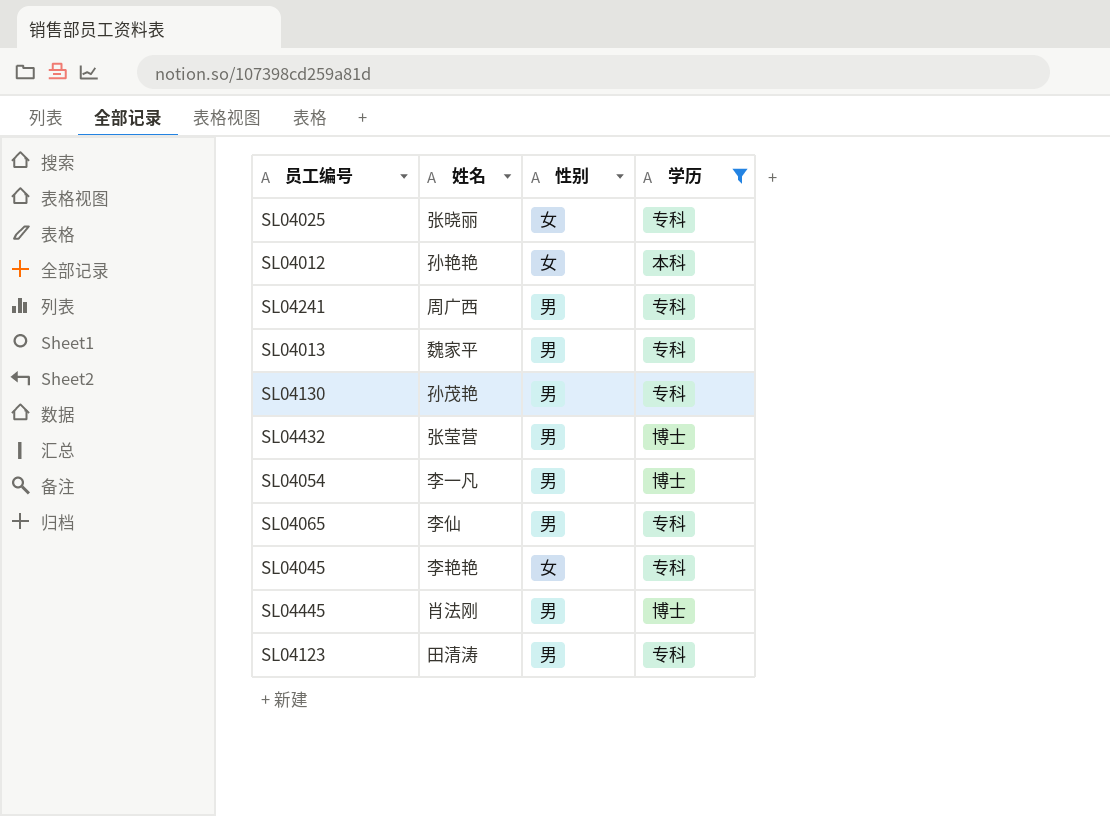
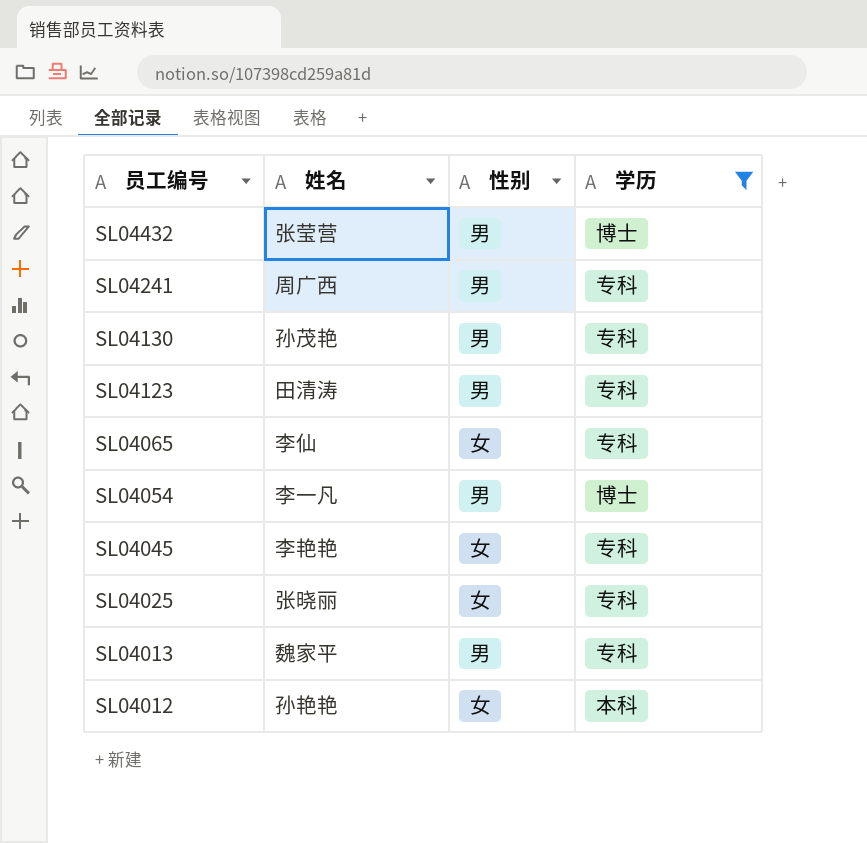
row order: none -> 员工编号 descending
row SL04445: 肖法刚 | 男 | 博士 -> none
SL04065 | 性别: 男 -> 女

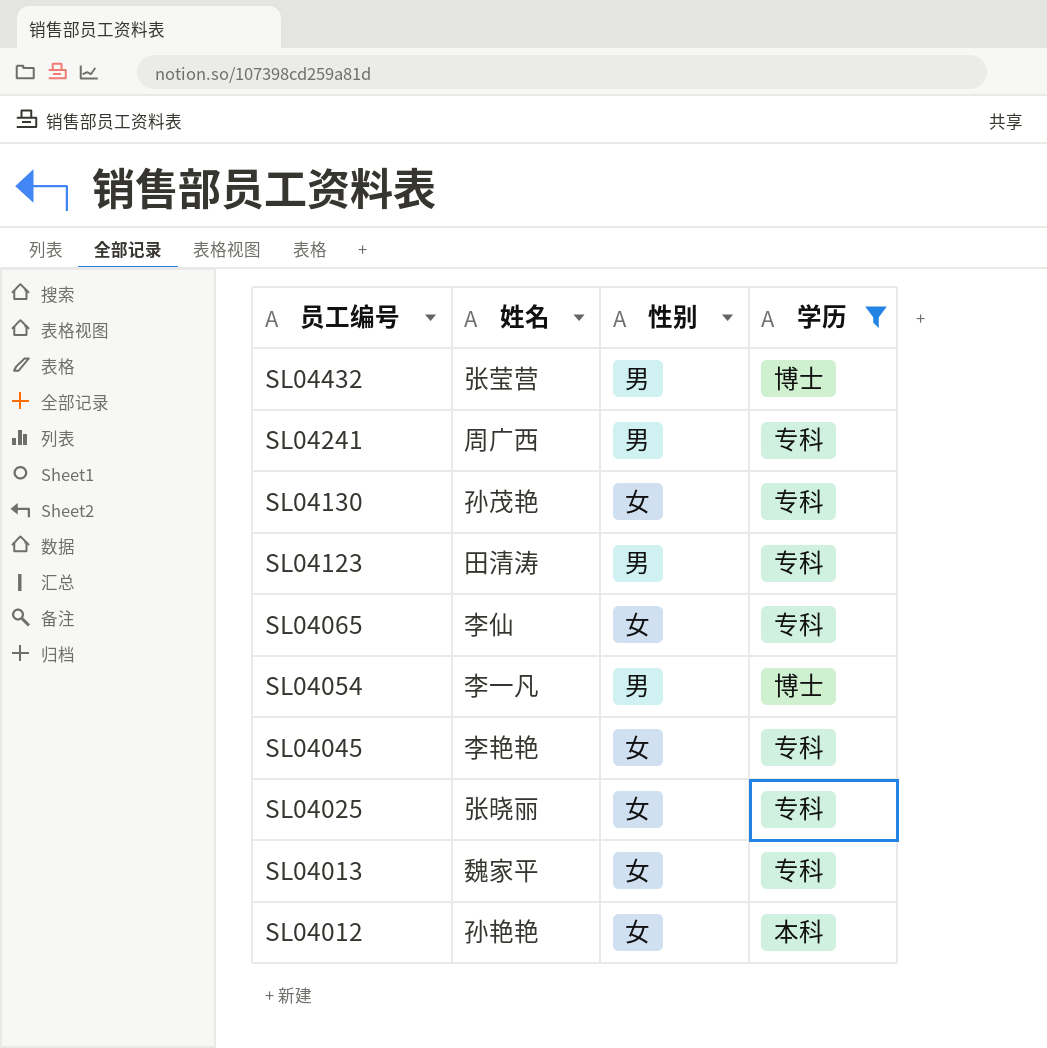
SL04130 | 性别: 男 -> 女
SL04013 | 性别: 男 -> 女

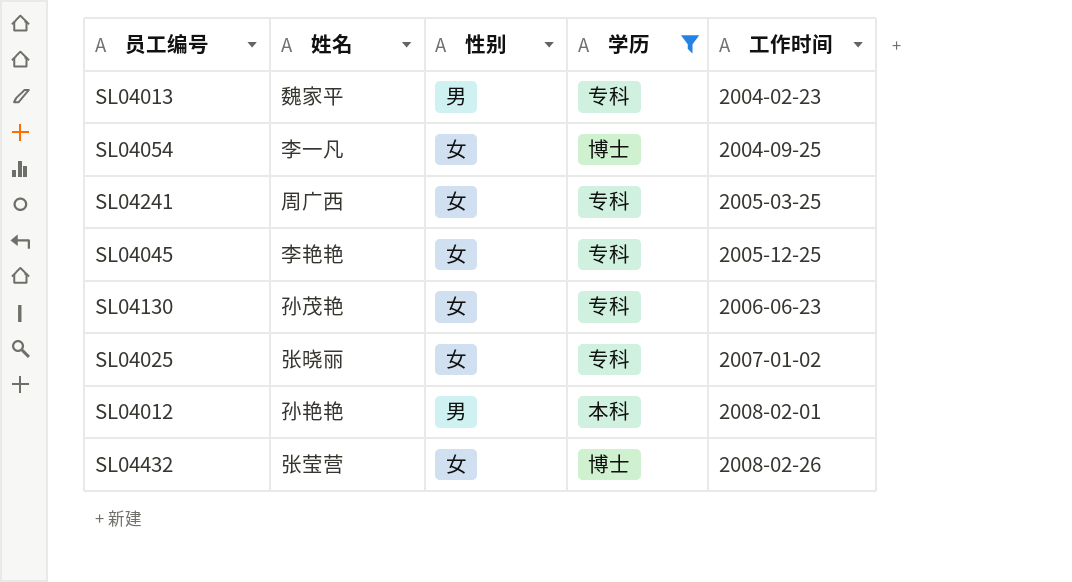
row order: 员工编号 descending -> 工作时间 ascending
column 工作时间 | position: none -> 5
row SL04123: 田清涛 | 男 | 专科 -> none
row SL04065: 李仙 | 女 | 专科 -> none
SL04013 | 性别: 女 -> 男
SL04054 | 性别: 男 -> 女
SL04241 | 性别: 男 -> 女
SL04012 | 性别: 女 -> 男
SL04432 | 性别: 男 -> 女

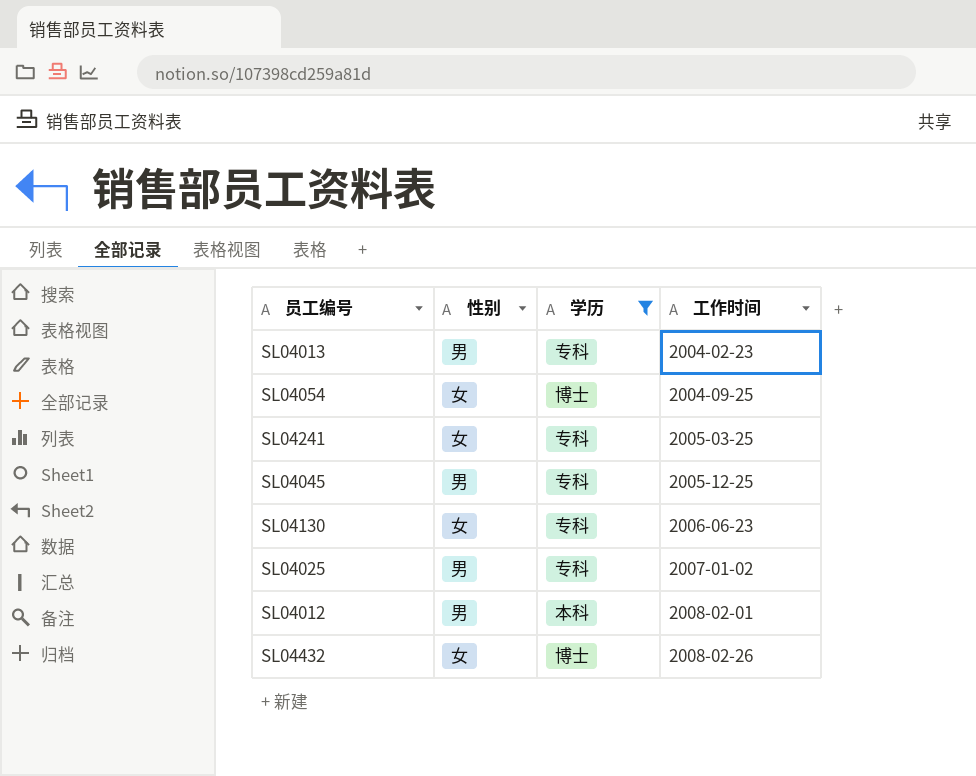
column 姓名 | position: 2 -> none
SL04045 | 性别: 女 -> 男
SL04025 | 性别: 女 -> 男

